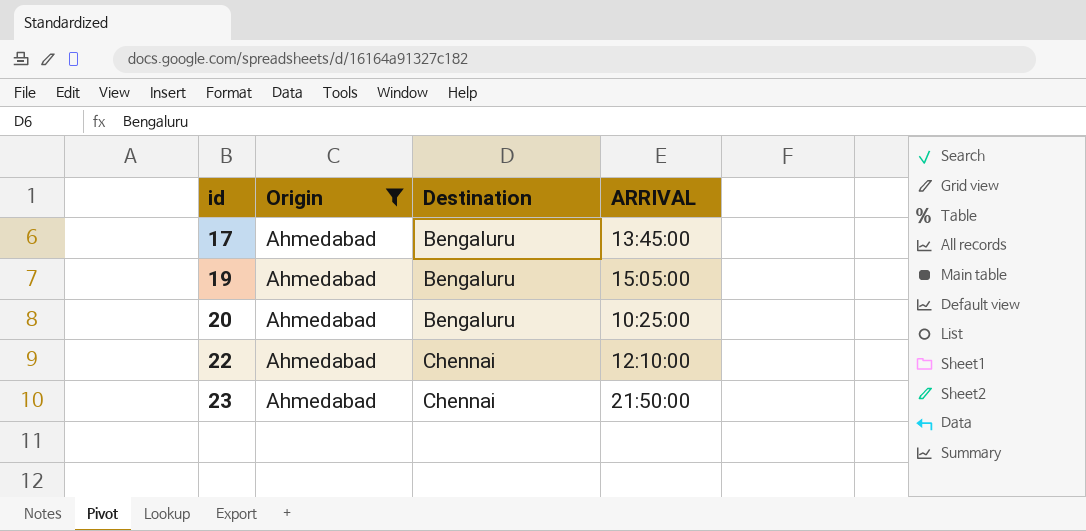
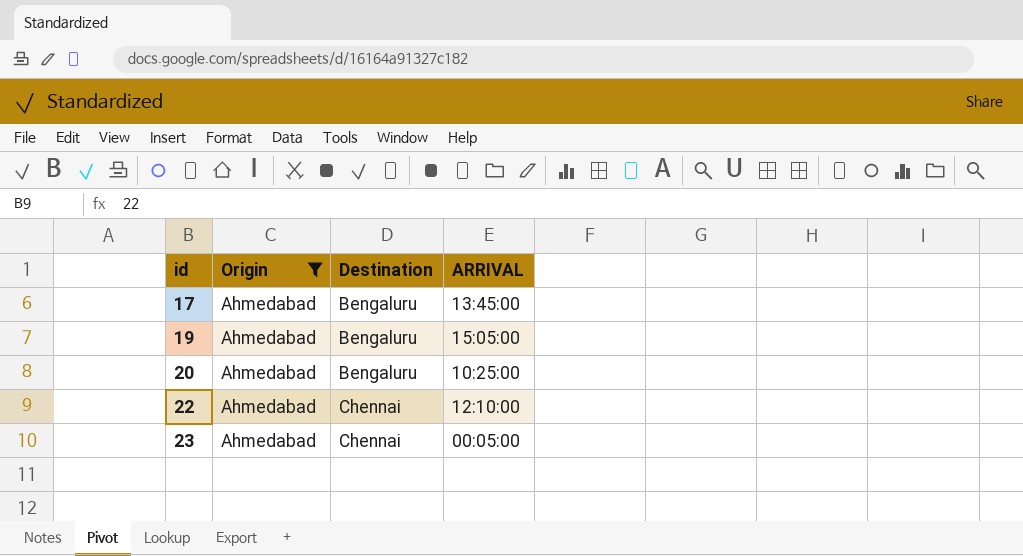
23 | ARRIVAL: 21:50:00 -> 00:05:00

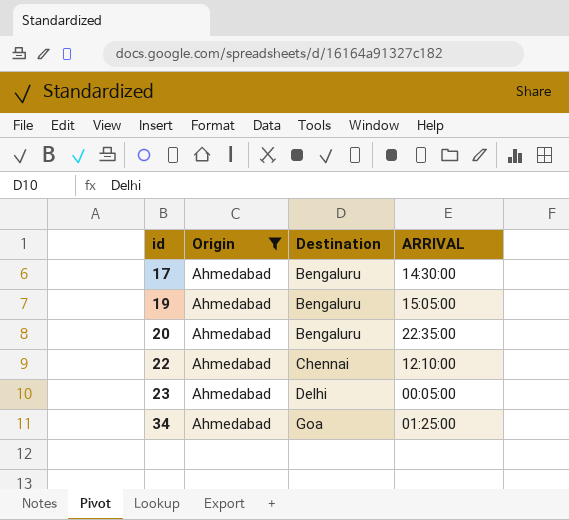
17 | ARRIVAL: 13:45:00 -> 14:30:00
20 | ARRIVAL: 10:25:00 -> 22:35:00
23 | Destination: Chennai -> Delhi
row 34: none -> Ahmedabad | Goa | 01:25:00

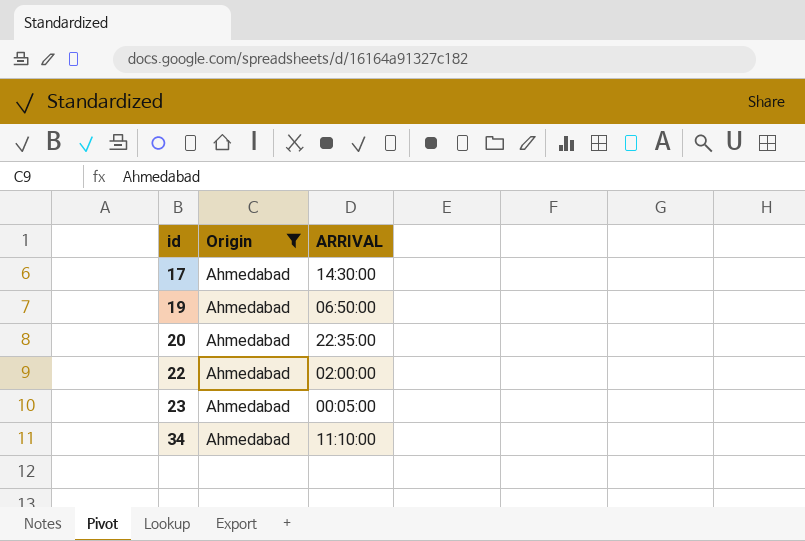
column Destination | position: 3 -> none
19 | ARRIVAL: 15:05:00 -> 06:50:00
22 | ARRIVAL: 12:10:00 -> 02:00:00
34 | ARRIVAL: 01:25:00 -> 11:10:00

